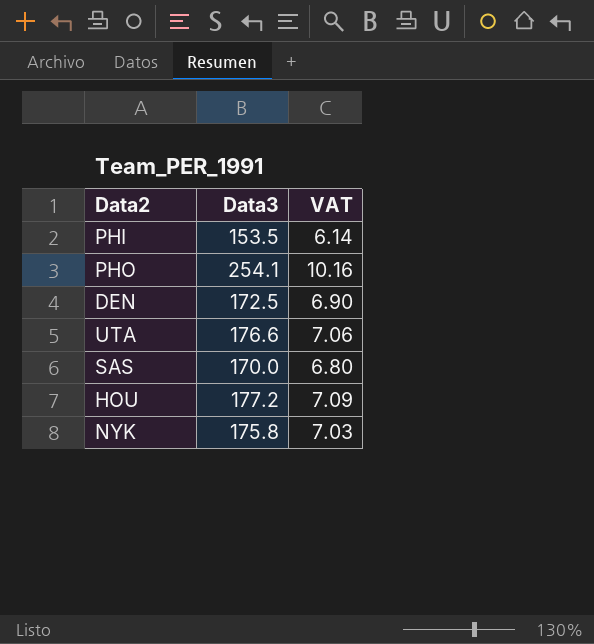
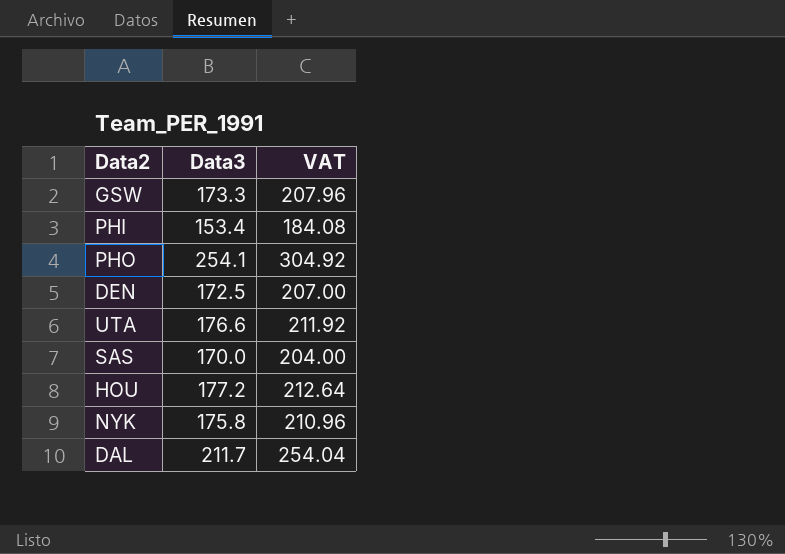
column VAT | formula: [Data3] * 0.04 -> [Data3] * 1.2
row GSW: none -> 173.3 | 207.96
PHI | Data3: 153.5 -> 153.4
row DAL: none -> 211.7 | 254.04

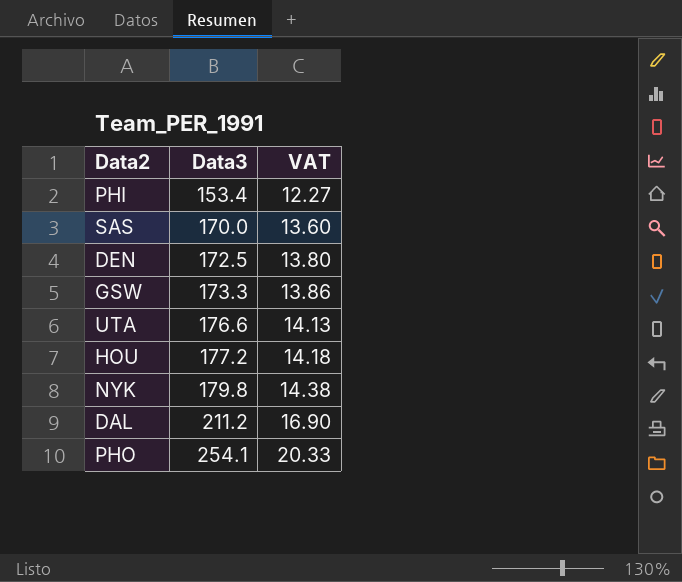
row order: none -> Data3 ascending
column VAT | formula: [Data3] * 1.2 -> [Data3] * 0.08
NYK | Data3: 175.8 -> 179.8
DAL | Data3: 211.7 -> 211.2

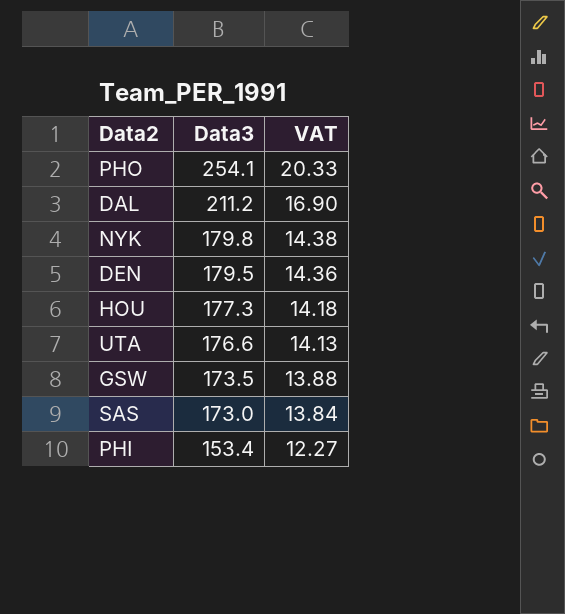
row order: Data3 ascending -> Data3 descending
DEN | Data3: 172.5 -> 179.5
DEN | VAT: 13.80 -> 14.36
HOU | Data3: 177.2 -> 177.3
GSW | Data3: 173.3 -> 173.5
GSW | VAT: 13.86 -> 13.88
SAS | Data3: 170.0 -> 173.0
SAS | VAT: 13.60 -> 13.84

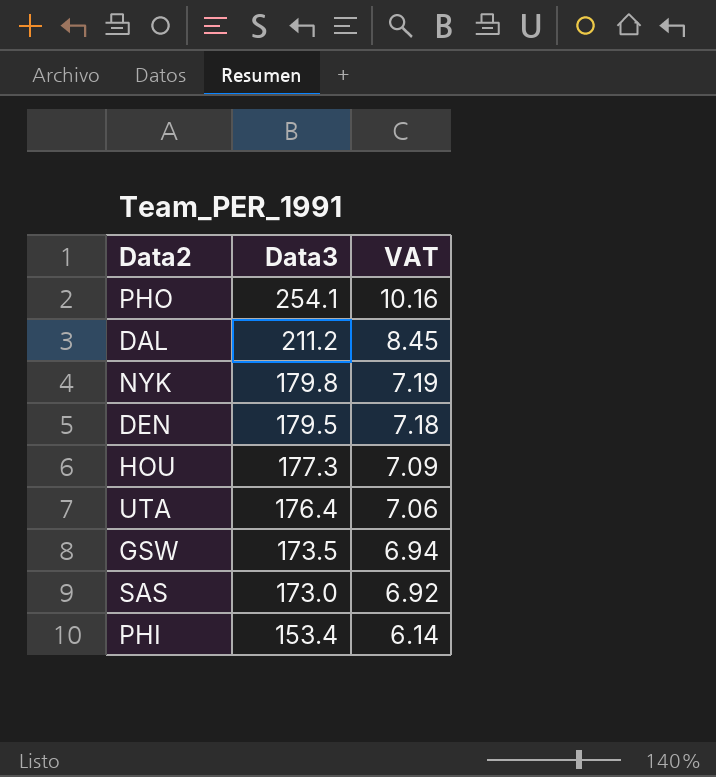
column VAT | formula: [Data3] * 0.08 -> [Data3] * 0.04
UTA | Data3: 176.6 -> 176.4

